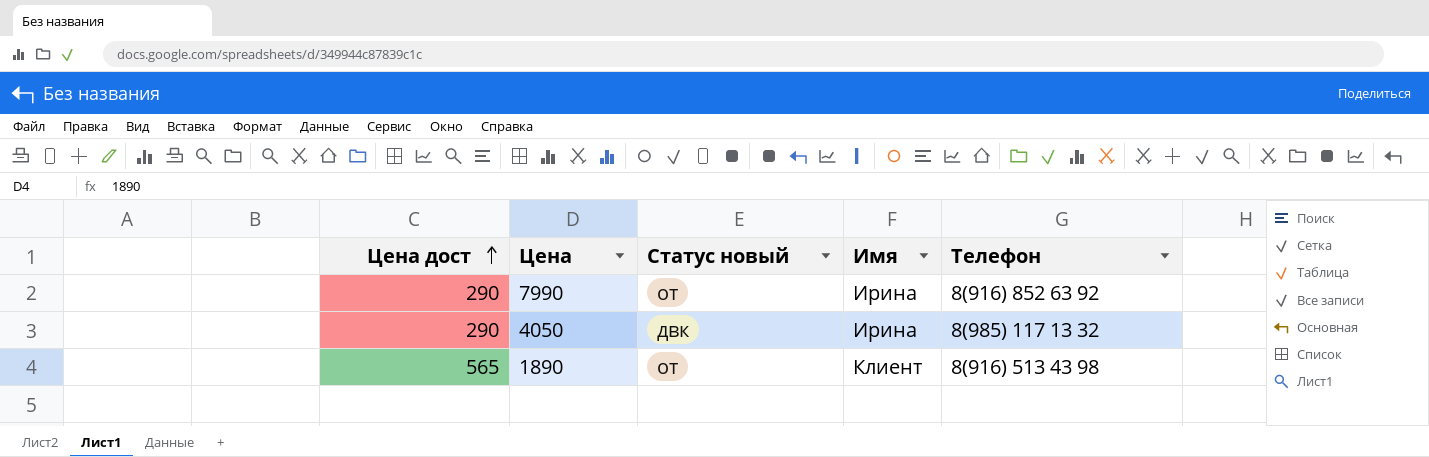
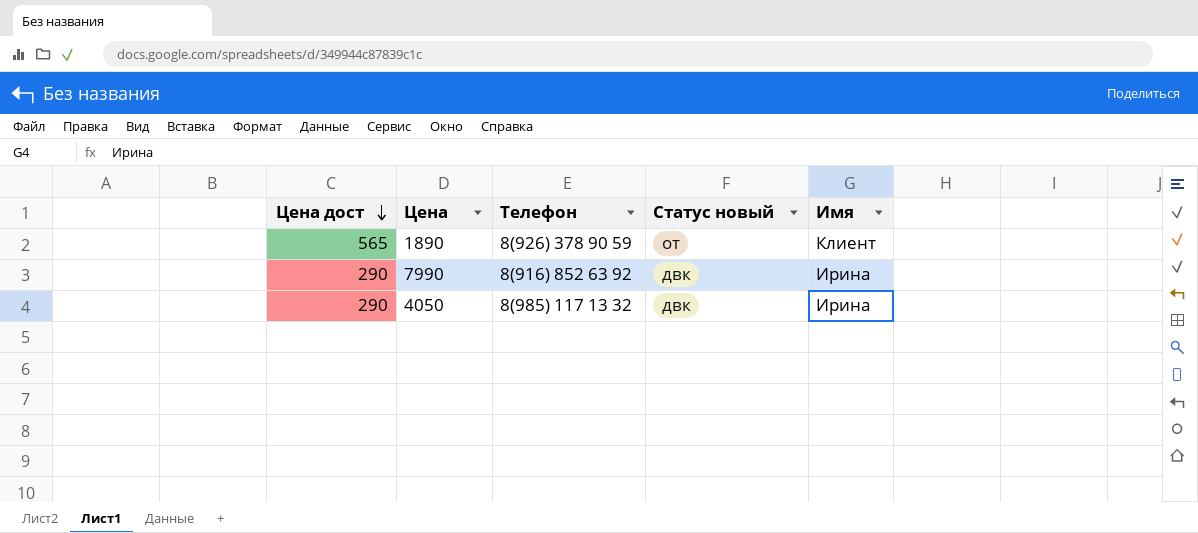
row order: Цена дост ascending -> Цена дост descending
column Телефон | position: 5 -> 3
1890 | Телефон: 8(916) 513 43 98 -> 8(926) 378 90 59
7990 | Статус новый: от -> двк

